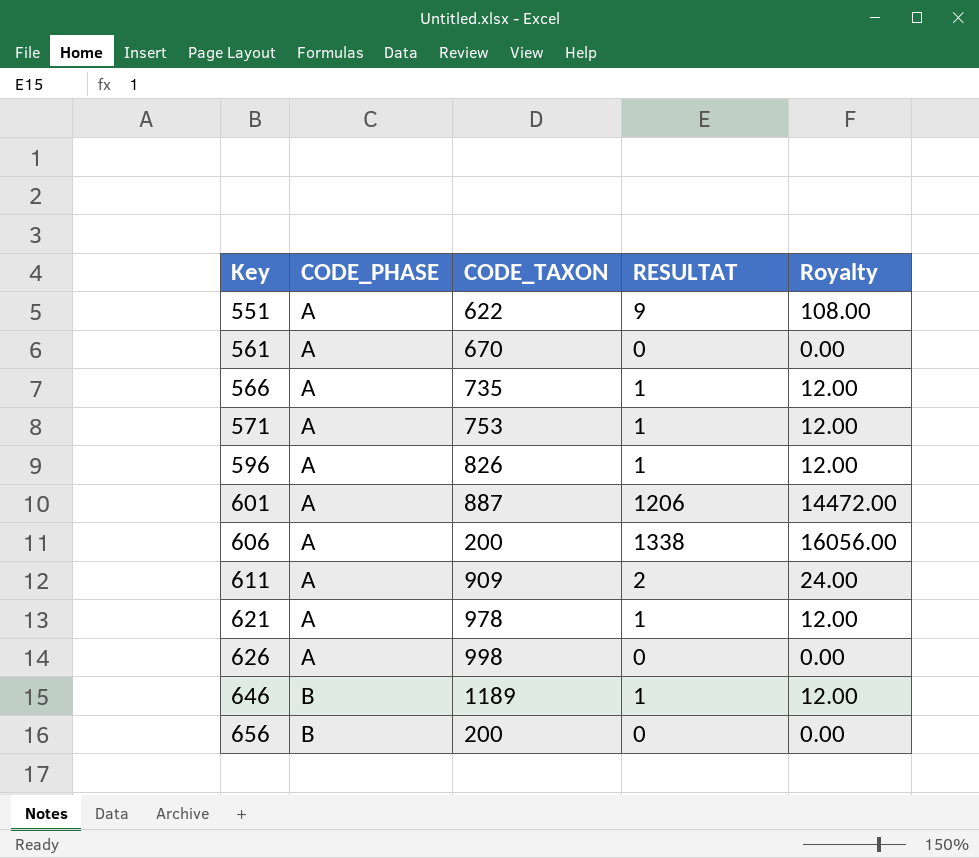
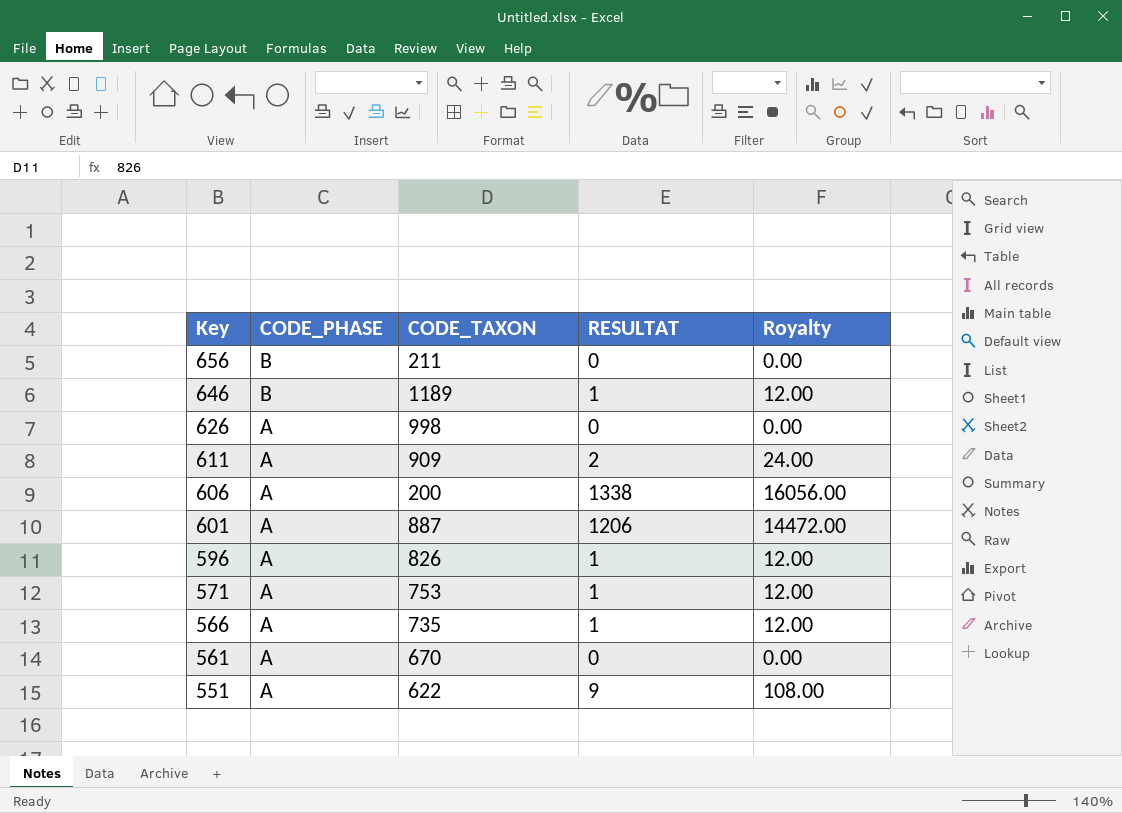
row order: Key ascending -> Key descending
row 621: A | 978 | 1 | 12.00 -> none
656 | CODE_TAXON: 200 -> 211

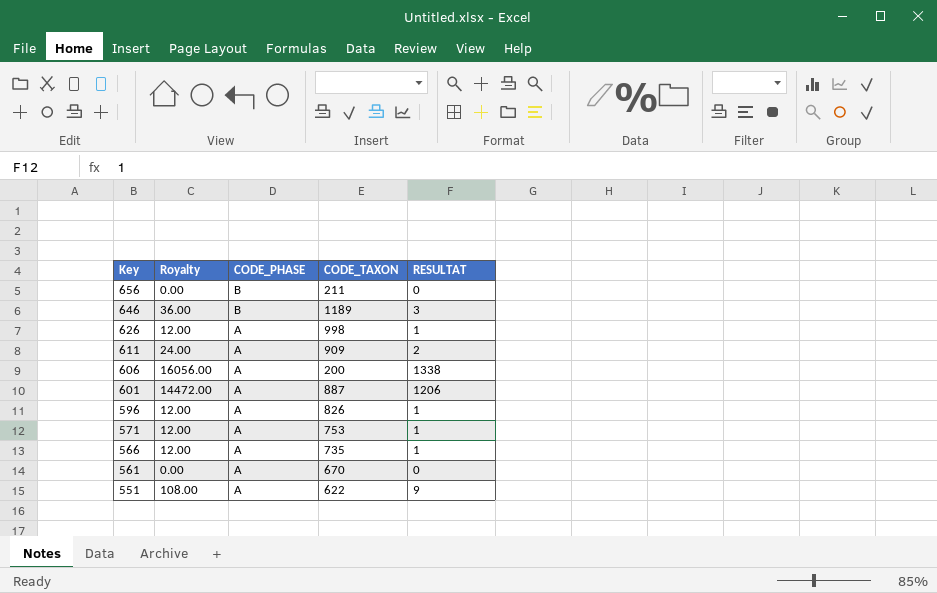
column Royalty | position: 5 -> 2
646 | Royalty: 12.00 -> 36.00
646 | RESULTAT: 1 -> 3
626 | Royalty: 0.00 -> 12.00
626 | RESULTAT: 0 -> 1

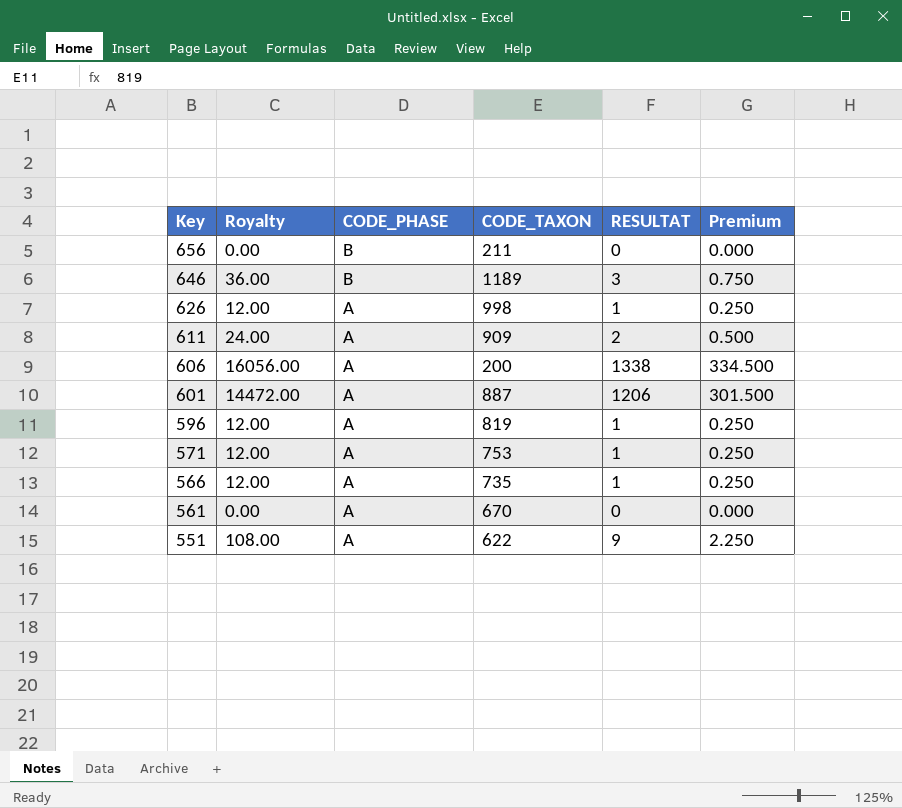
column Premium | formula: none -> [RESULTAT] * 0.25
596 | CODE_TAXON: 826 -> 819

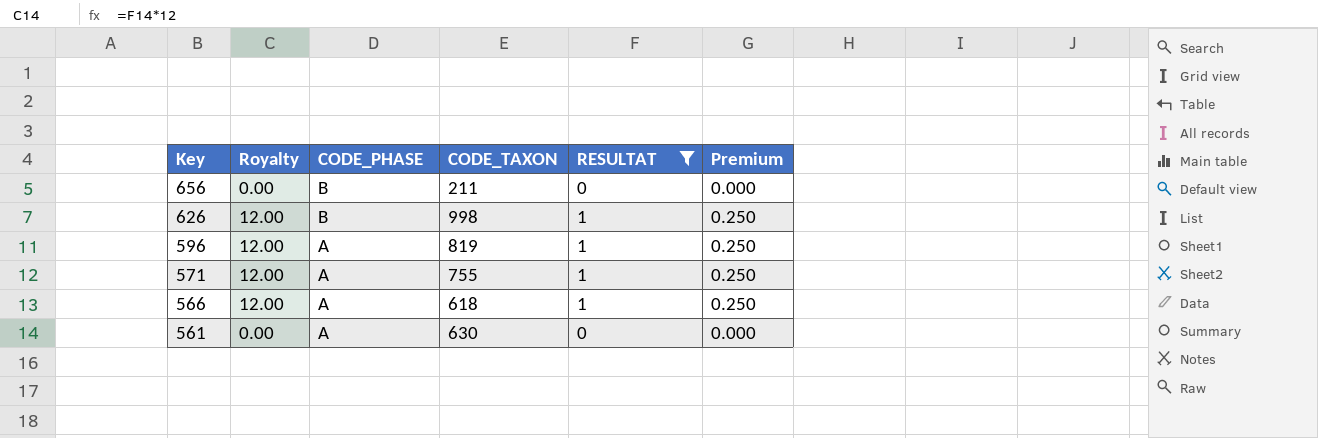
filter: none -> RESULTAT <= 1
626 | CODE_PHASE: A -> B
571 | CODE_TAXON: 753 -> 755
566 | CODE_TAXON: 735 -> 618
561 | CODE_TAXON: 670 -> 630

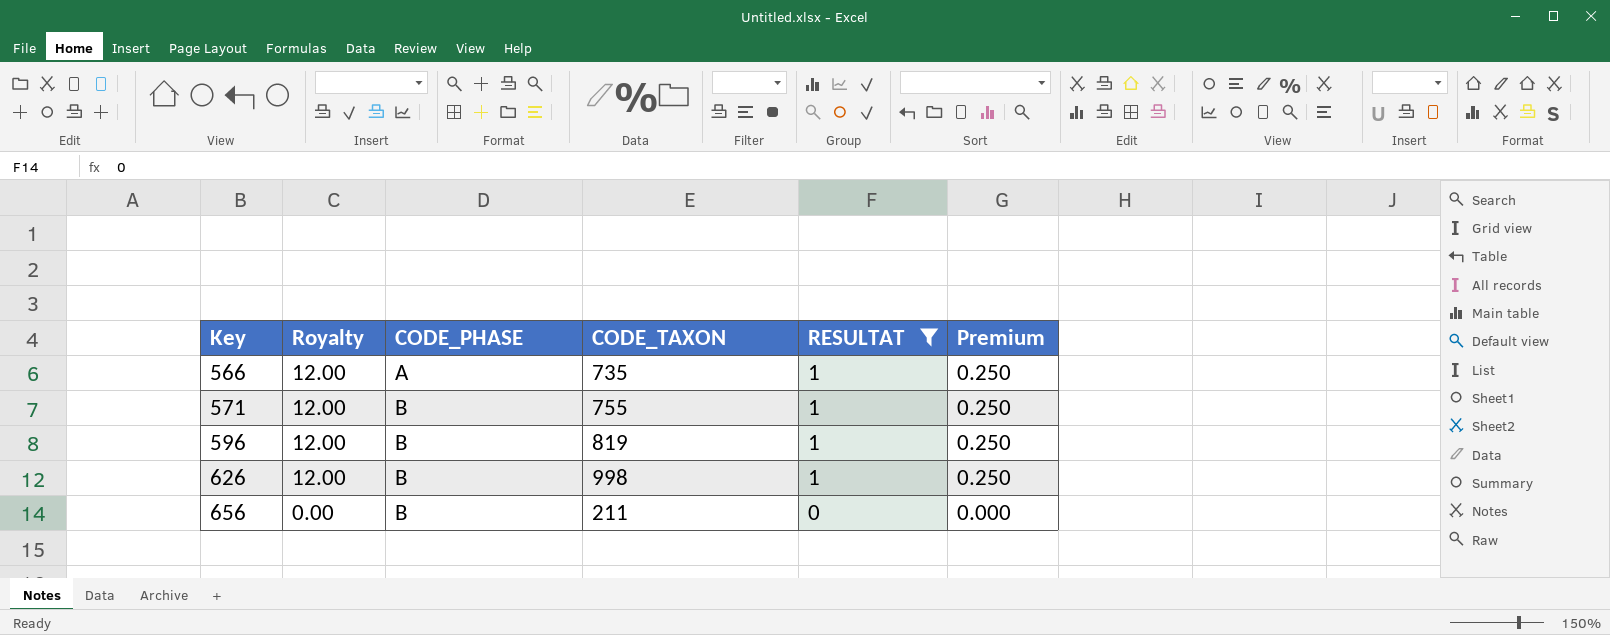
row order: Key descending -> Key ascending
row 561: 0.00 | A | 630 | 0 | 0.000 -> none
566 | CODE_TAXON: 618 -> 735
571 | CODE_PHASE: A -> B
596 | CODE_PHASE: A -> B

